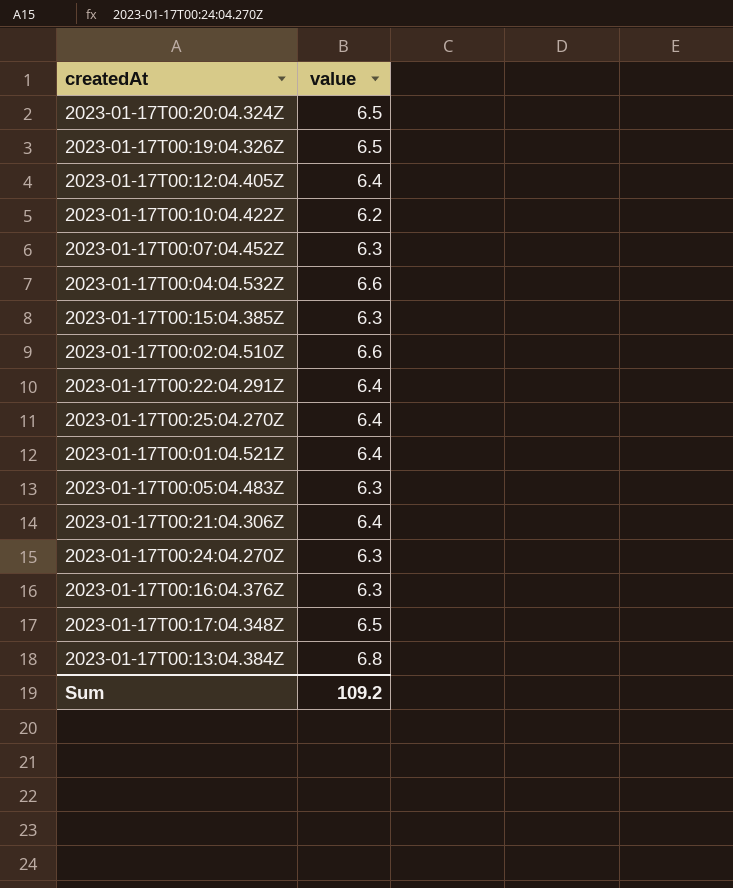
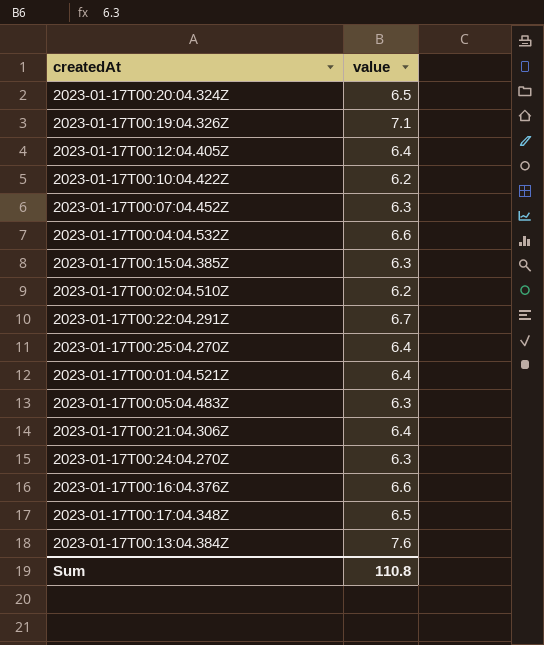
2023-01-17T00:19:04.326Z | value: 6.5 -> 7.1
2023-01-17T00:02:04.510Z | value: 6.6 -> 6.2
2023-01-17T00:22:04.291Z | value: 6.4 -> 6.7
2023-01-17T00:16:04.376Z | value: 6.3 -> 6.6
2023-01-17T00:13:04.384Z | value: 6.8 -> 7.6
Sum | value: 109.2 -> 110.8

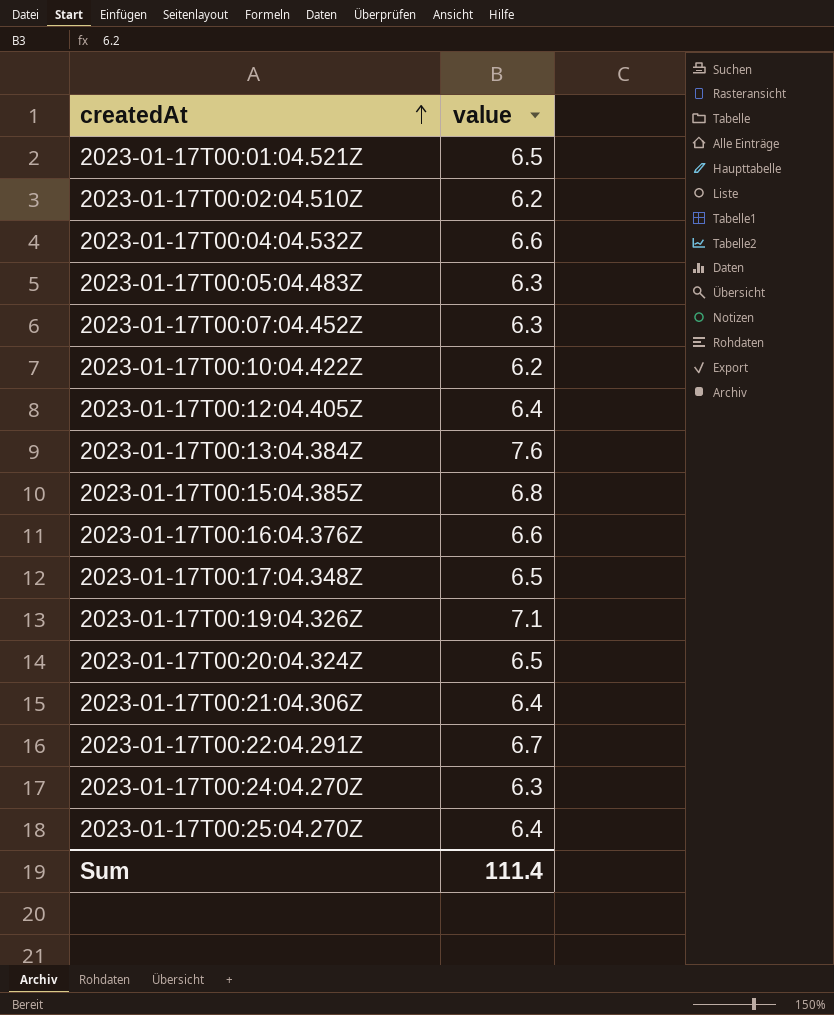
row order: none -> createdAt ascending
2023-01-17T00:01:04.521Z | value: 6.4 -> 6.5
2023-01-17T00:15:04.385Z | value: 6.3 -> 6.8
Sum | value: 110.8 -> 111.4

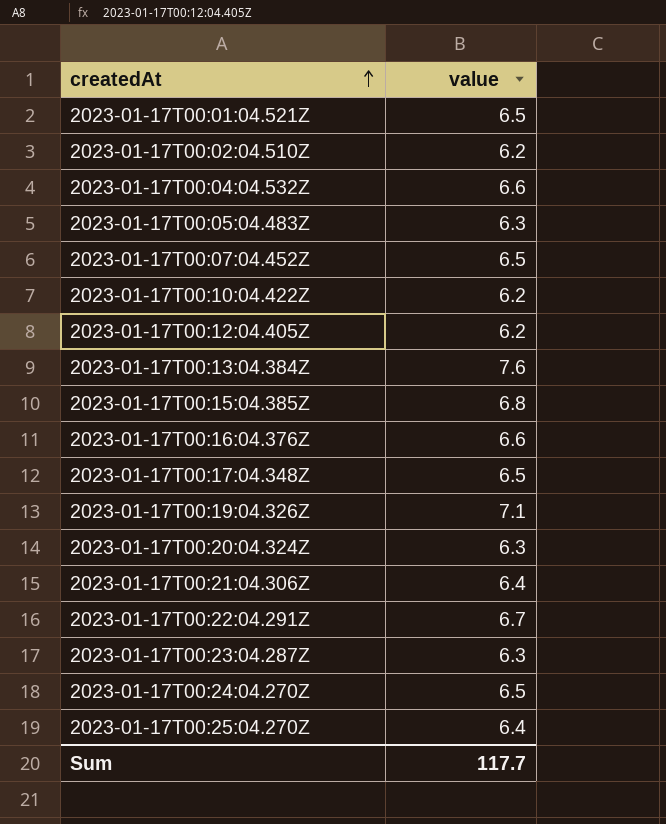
2023-01-17T00:07:04.452Z | value: 6.3 -> 6.5
2023-01-17T00:12:04.405Z | value: 6.4 -> 6.2
2023-01-17T00:20:04.324Z | value: 6.5 -> 6.3
row 2023-01-17T00:23:04.287Z: none -> 6.3
2023-01-17T00:24:04.270Z | value: 6.3 -> 6.5
Sum | value: 111.4 -> 117.7

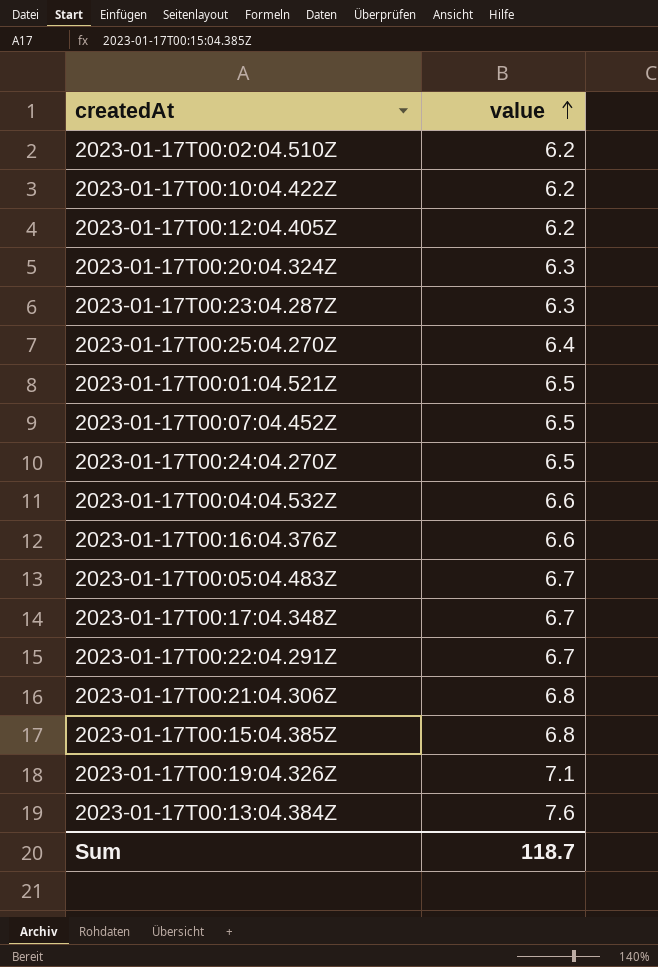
row order: createdAt ascending -> value ascending
2023-01-17T00:05:04.483Z | value: 6.3 -> 6.7
2023-01-17T00:17:04.348Z | value: 6.5 -> 6.7
2023-01-17T00:21:04.306Z | value: 6.4 -> 6.8
Sum | value: 117.7 -> 118.7

